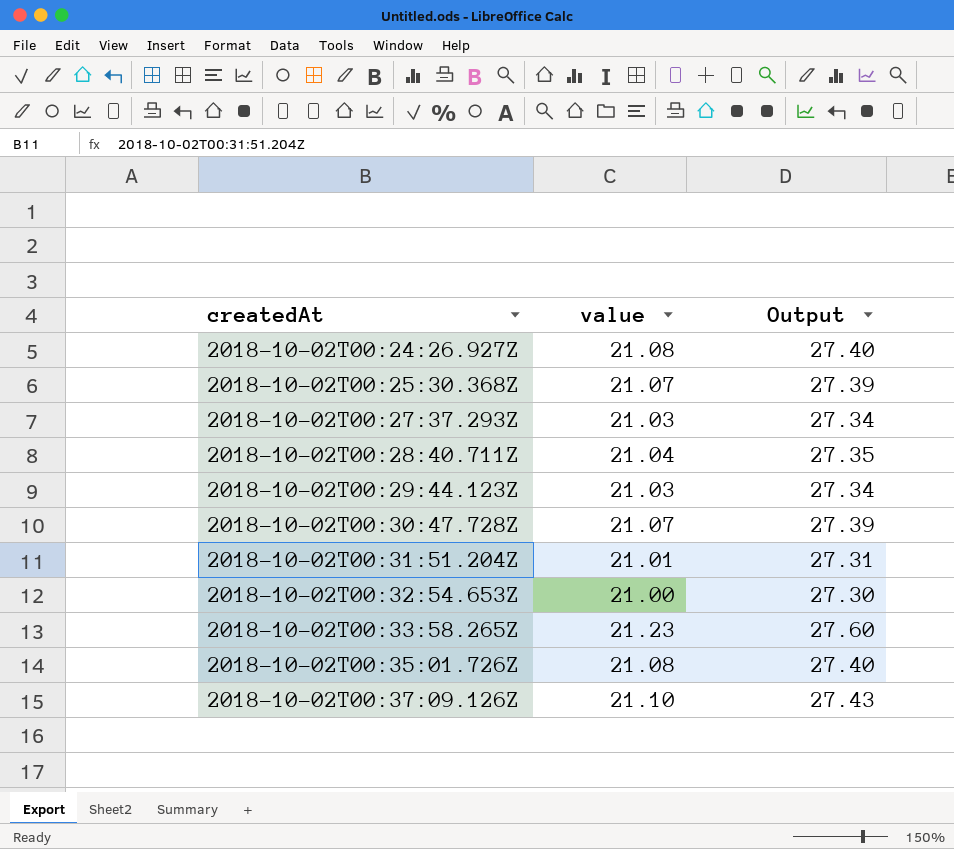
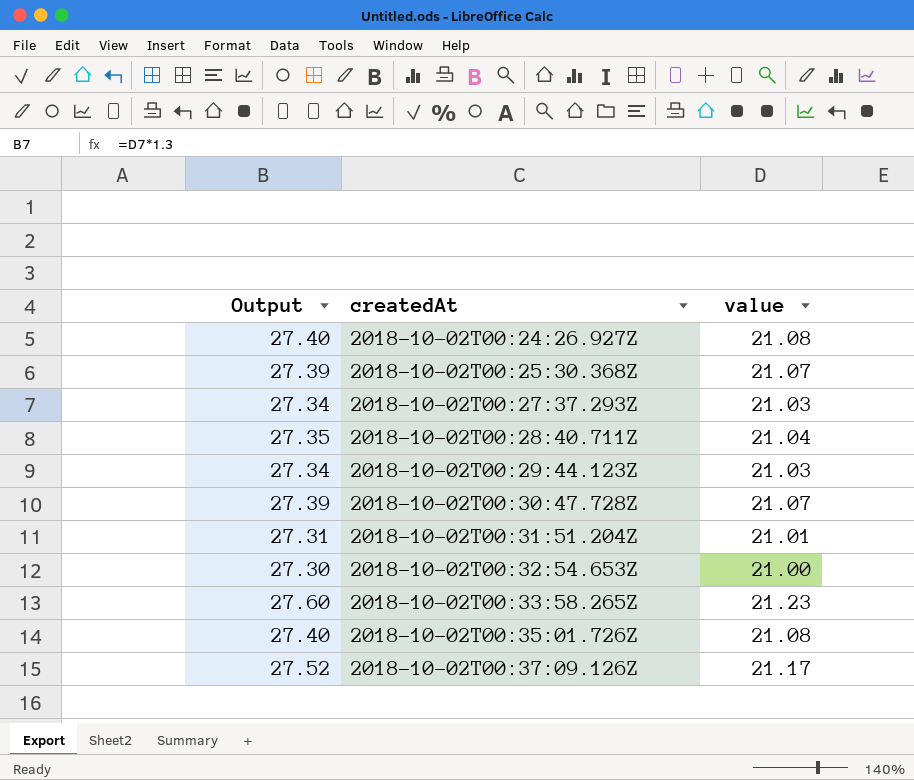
column Output | position: 3 -> 1
2018-10-02T00:37:09.126Z | Output: 27.43 -> 27.52
2018-10-02T00:37:09.126Z | value: 21.10 -> 21.17

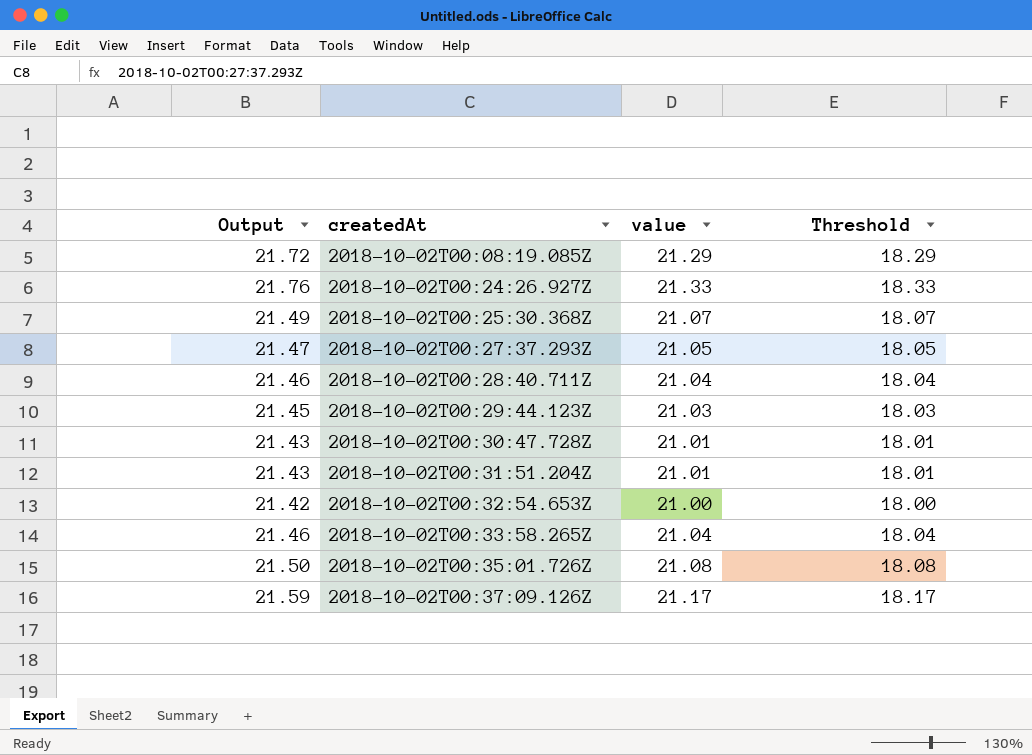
column Output | formula: [value] * 1.3 -> [value] * 1.02
column Threshold | formula: none -> [value] - 3
row 2018-10-02T00:08:19.085Z: none -> 21.72 | 21.29 | 18.29
2018-10-02T00:24:26.927Z | value: 21.08 -> 21.33
2018-10-02T00:27:37.293Z | value: 21.03 -> 21.05
2018-10-02T00:30:47.728Z | value: 21.07 -> 21.01
2018-10-02T00:33:58.265Z | value: 21.23 -> 21.04

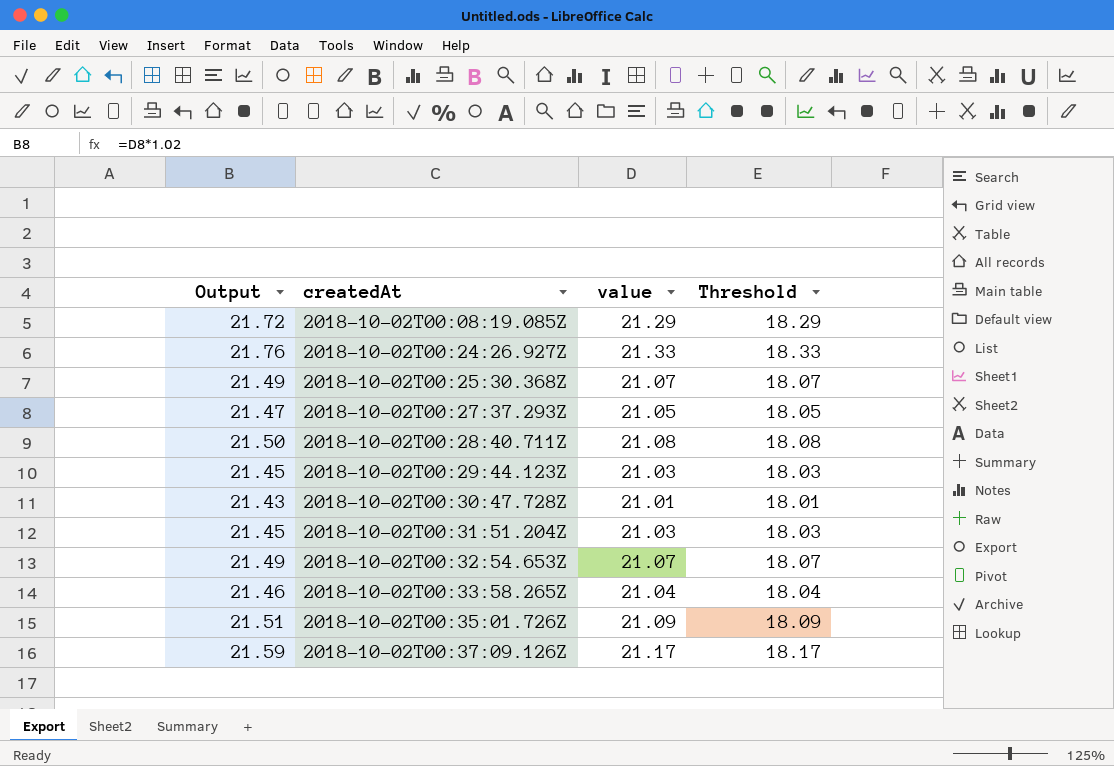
2018-10-02T00:28:40.711Z | Output: 21.46 -> 21.50
2018-10-02T00:28:40.711Z | value: 21.04 -> 21.08
2018-10-02T00:28:40.711Z | Threshold: 18.04 -> 18.08
2018-10-02T00:31:51.204Z | Output: 21.43 -> 21.45
2018-10-02T00:31:51.204Z | value: 21.01 -> 21.03
2018-10-02T00:31:51.204Z | Threshold: 18.01 -> 18.03
2018-10-02T00:32:54.653Z | Output: 21.42 -> 21.49
2018-10-02T00:32:54.653Z | value: 21.00 -> 21.07
2018-10-02T00:32:54.653Z | Threshold: 18.00 -> 18.07
2018-10-02T00:35:01.726Z | Output: 21.50 -> 21.51
2018-10-02T00:35:01.726Z | value: 21.08 -> 21.09
2018-10-02T00:35:01.726Z | Threshold: 18.08 -> 18.09

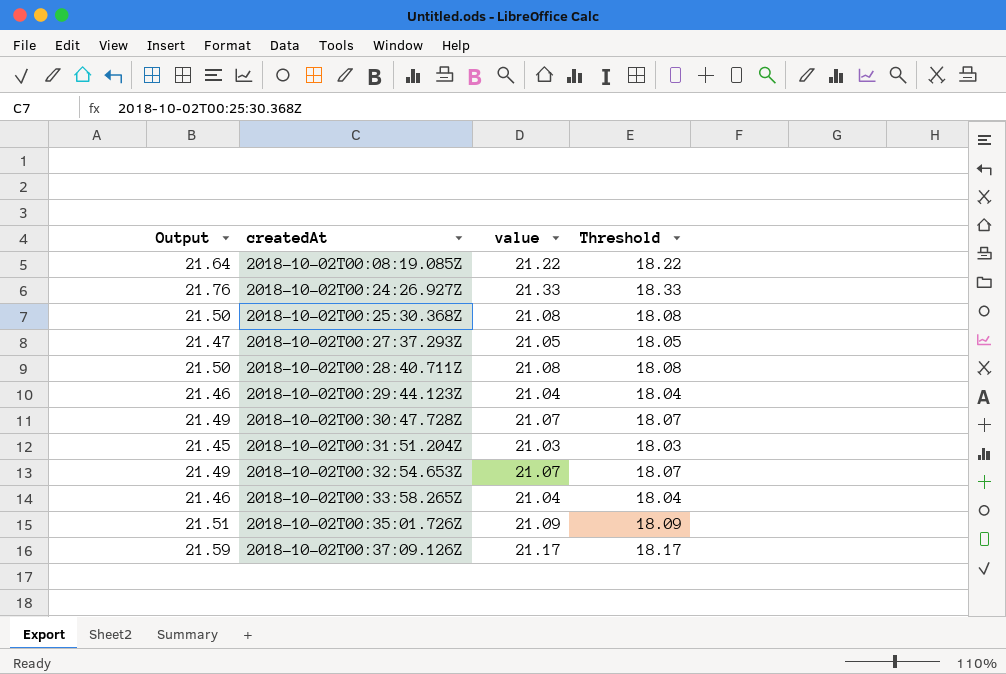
2018-10-02T00:08:19.085Z | Output: 21.72 -> 21.64
2018-10-02T00:08:19.085Z | value: 21.29 -> 21.22
2018-10-02T00:08:19.085Z | Threshold: 18.29 -> 18.22
2018-10-02T00:25:30.368Z | Output: 21.49 -> 21.50
2018-10-02T00:25:30.368Z | value: 21.07 -> 21.08
2018-10-02T00:25:30.368Z | Threshold: 18.07 -> 18.08
2018-10-02T00:29:44.123Z | Output: 21.45 -> 21.46
2018-10-02T00:29:44.123Z | value: 21.03 -> 21.04
2018-10-02T00:29:44.123Z | Threshold: 18.03 -> 18.04
2018-10-02T00:30:47.728Z | Output: 21.43 -> 21.49
2018-10-02T00:30:47.728Z | value: 21.01 -> 21.07
2018-10-02T00:30:47.728Z | Threshold: 18.01 -> 18.07

